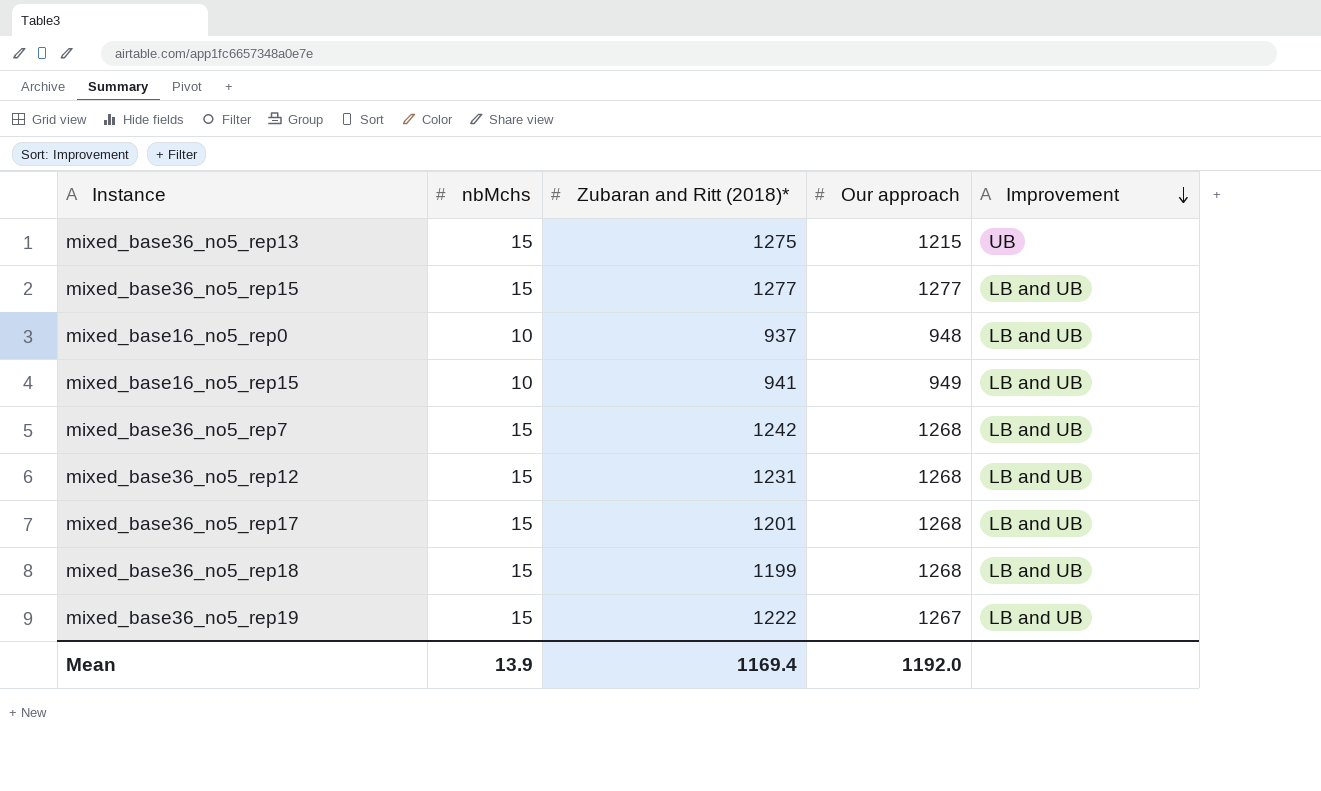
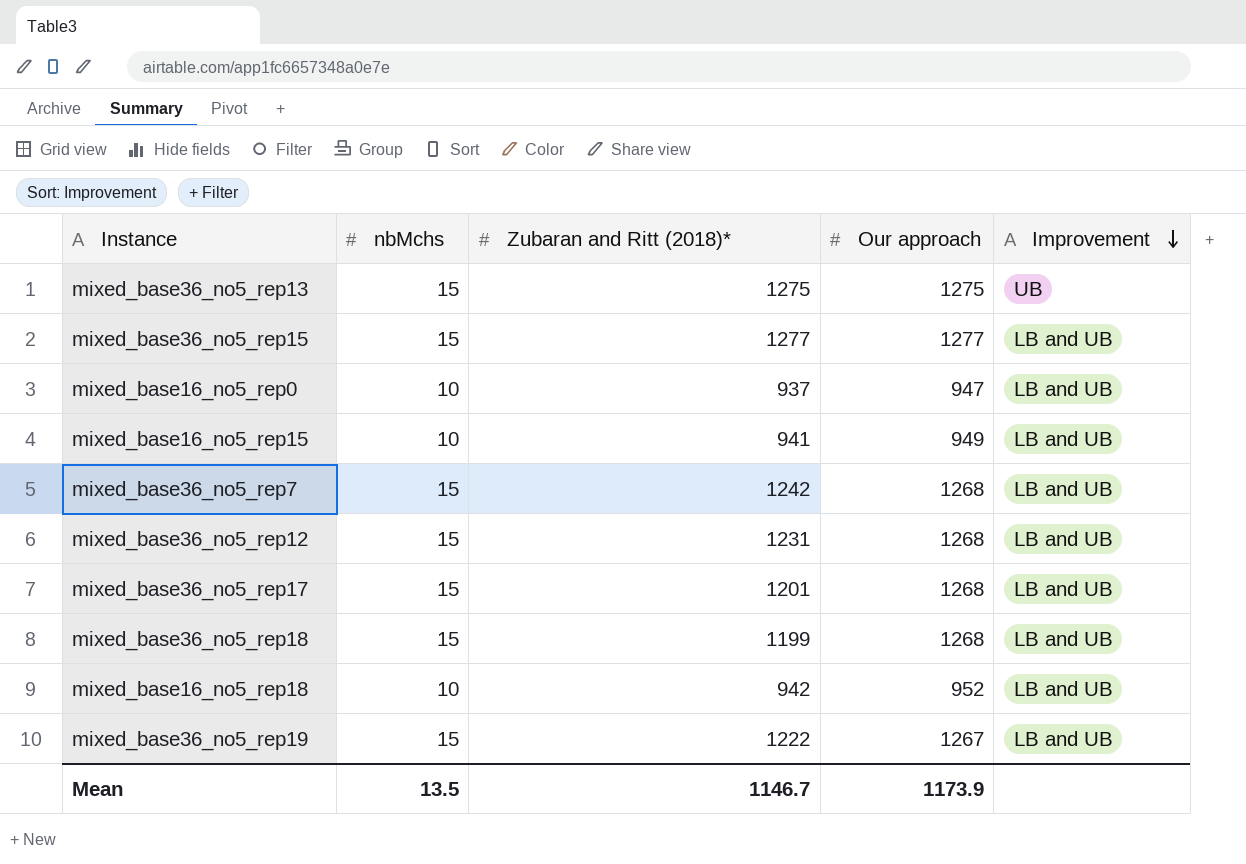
mixed_base36_no5_rep13 | Our approach: 1215 -> 1275
mixed_base16_no5_rep0 | Our approach: 948 -> 947
row mixed_base16_no5_rep18: none -> 10 | 942 | 952 | LB and UB
Mean | nbMchs: 13.9 -> 13.5
Mean | Zubaran and Ritt (2018)*: 1169.4 -> 1146.7
Mean | Our approach: 1192.0 -> 1173.9

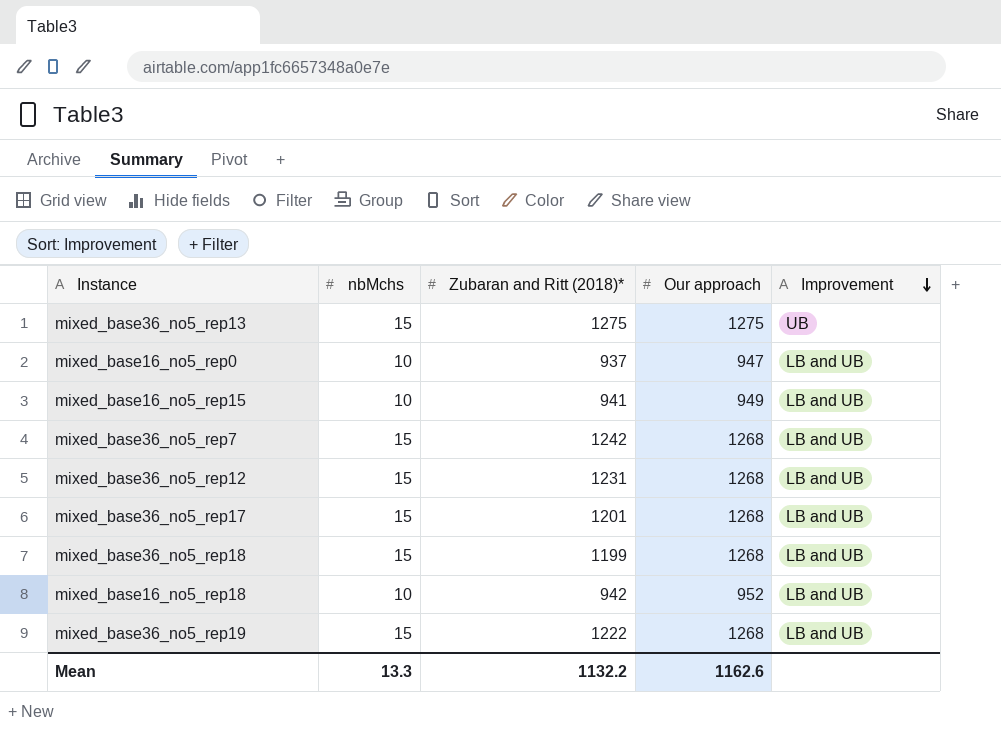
row mixed_base36_no5_rep15: 15 | 1277 | 1277 | LB and UB -> none
mixed_base36_no5_rep19 | Our approach: 1267 -> 1268
Mean | nbMchs: 13.5 -> 13.3
Mean | Zubaran and Ritt (2018)*: 1146.7 -> 1132.2
Mean | Our approach: 1173.9 -> 1162.6

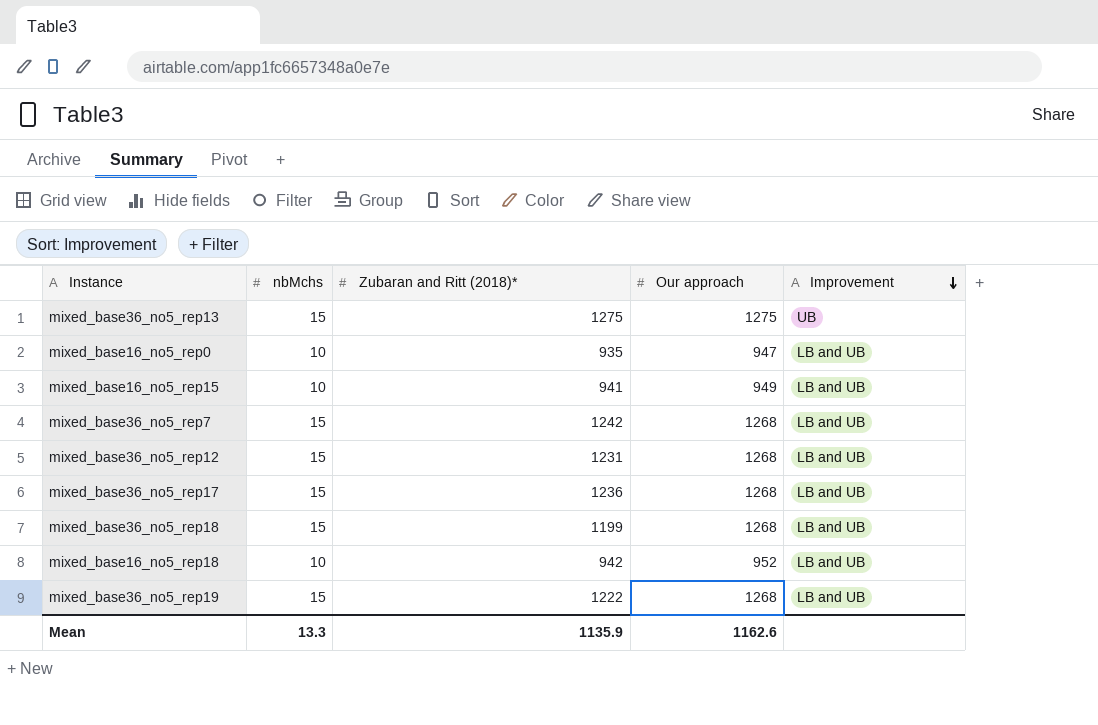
mixed_base16_no5_rep0 | Zubaran and Ritt (2018)*: 937 -> 935
mixed_base36_no5_rep17 | Zubaran and Ritt (2018)*: 1201 -> 1236
Mean | Zubaran and Ritt (2018)*: 1132.2 -> 1135.9

